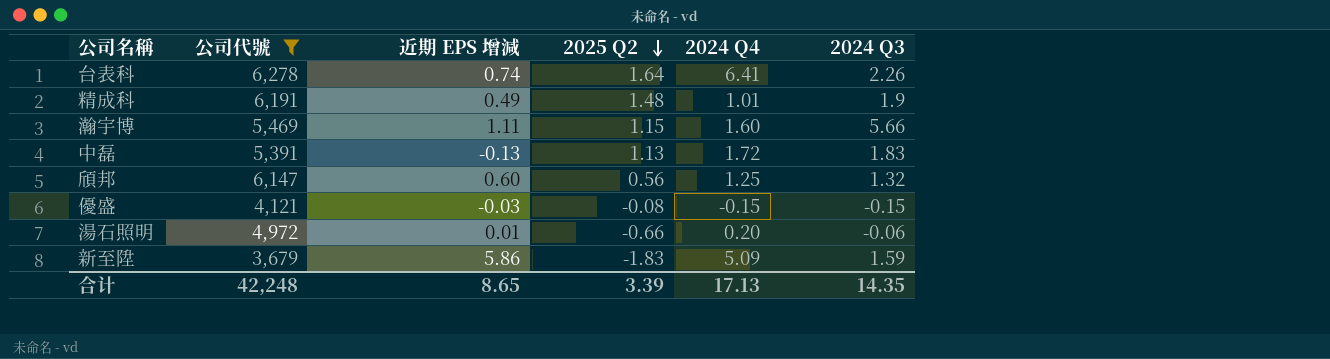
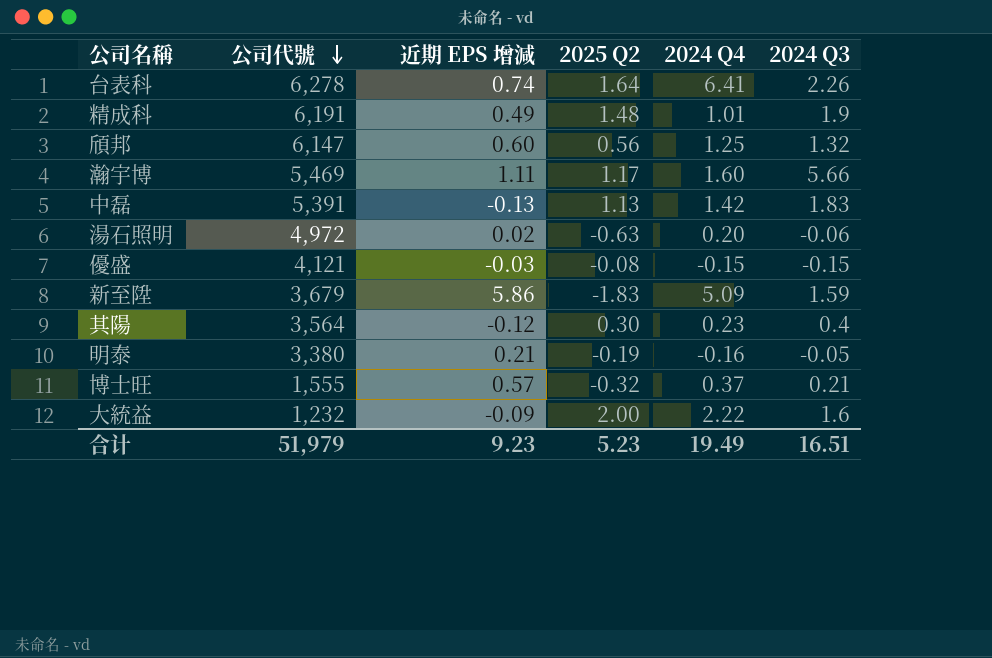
filter: 公司代號 >= 3,679 -> none
row order: 2025 Q2 descending -> 公司代號 descending
瀚宇博 | 2025 Q2: 1.15 -> 1.17
中磊 | 2024 Q4: 1.72 -> 1.42
湯石照明 | 近期 EPS 增減: 0.01 -> 0.02
湯石照明 | 2025 Q2: -0.66 -> -0.63
合计 | 公司代號: 42,248 -> 51,979
合计 | 近期 EPS 增減: 8.65 -> 9.23
合计 | 2025 Q2: 3.39 -> 5.23
合计 | 2024 Q4: 17.13 -> 19.49
合计 | 2024 Q3: 14.35 -> 16.51

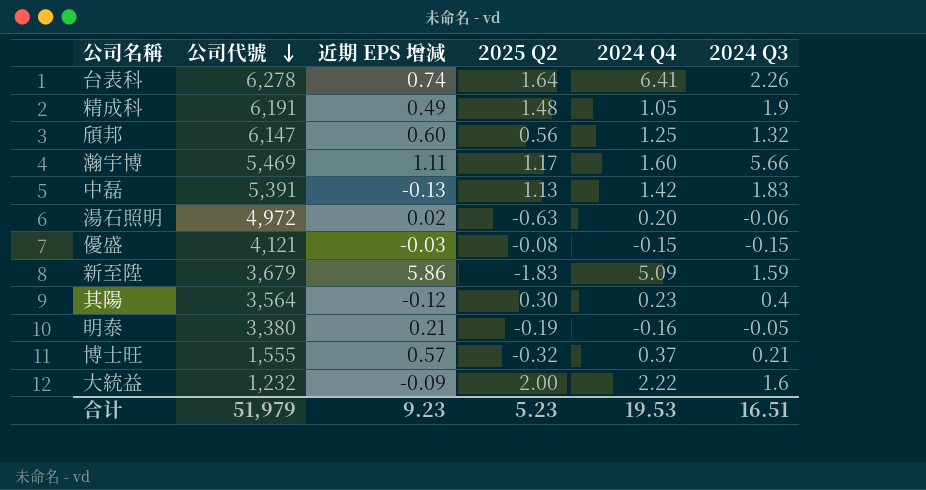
精成科 | 2024 Q4: 1.01 -> 1.05
合计 | 2024 Q4: 19.49 -> 19.53

